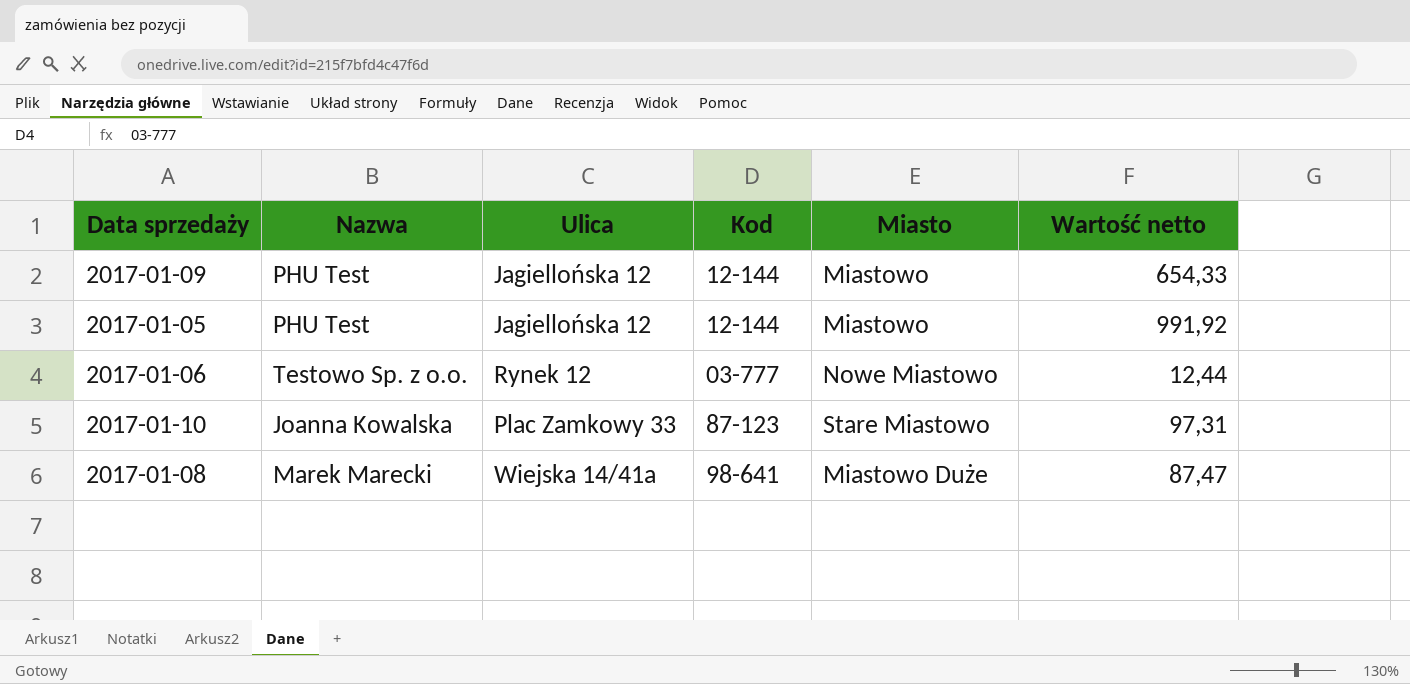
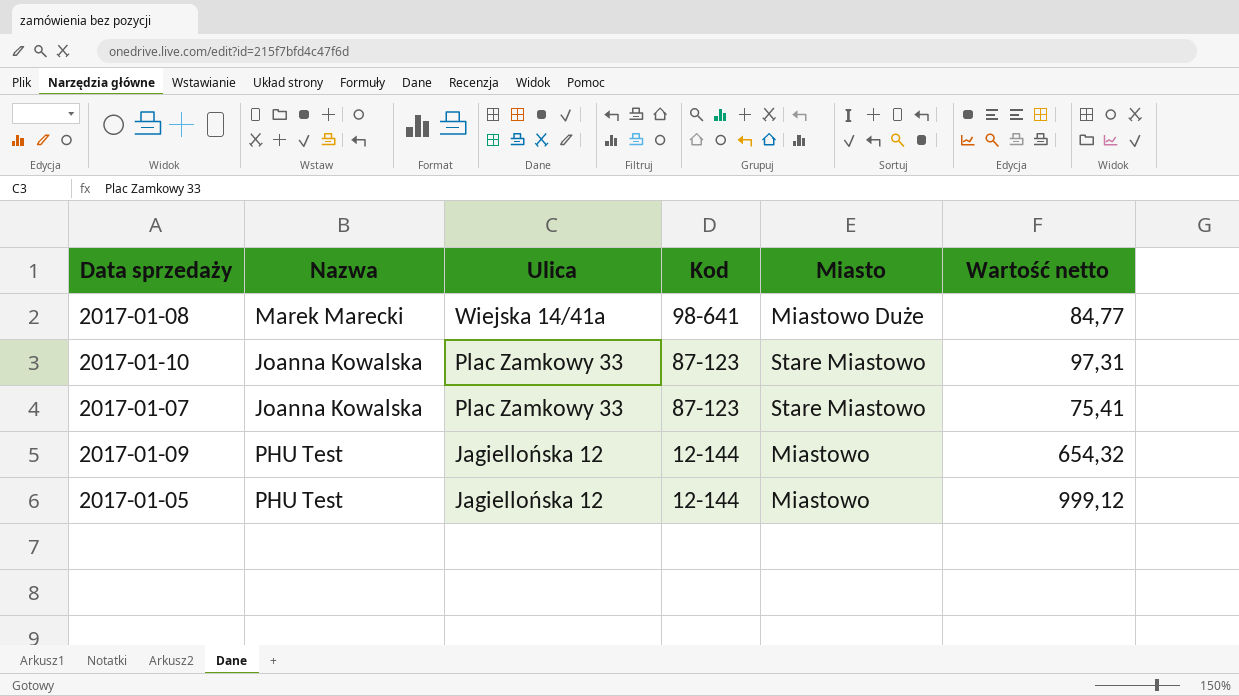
row order: none -> Ulica descending
row 2017-01-06: Testowo Sp. z o.o. | Rynek 12 | 03-777 | Nowe Miastowo | 12,44 -> none
2017-01-08 | Wartość netto: 87,47 -> 84,77
row 2017-01-07: none -> Joanna Kowalska | Plac Zamkowy 33 | 87-123 | Stare Miastowo | 75,41
2017-01-09 | Wartość netto: 654,33 -> 654,32
2017-01-05 | Wartość netto: 991,92 -> 999,12

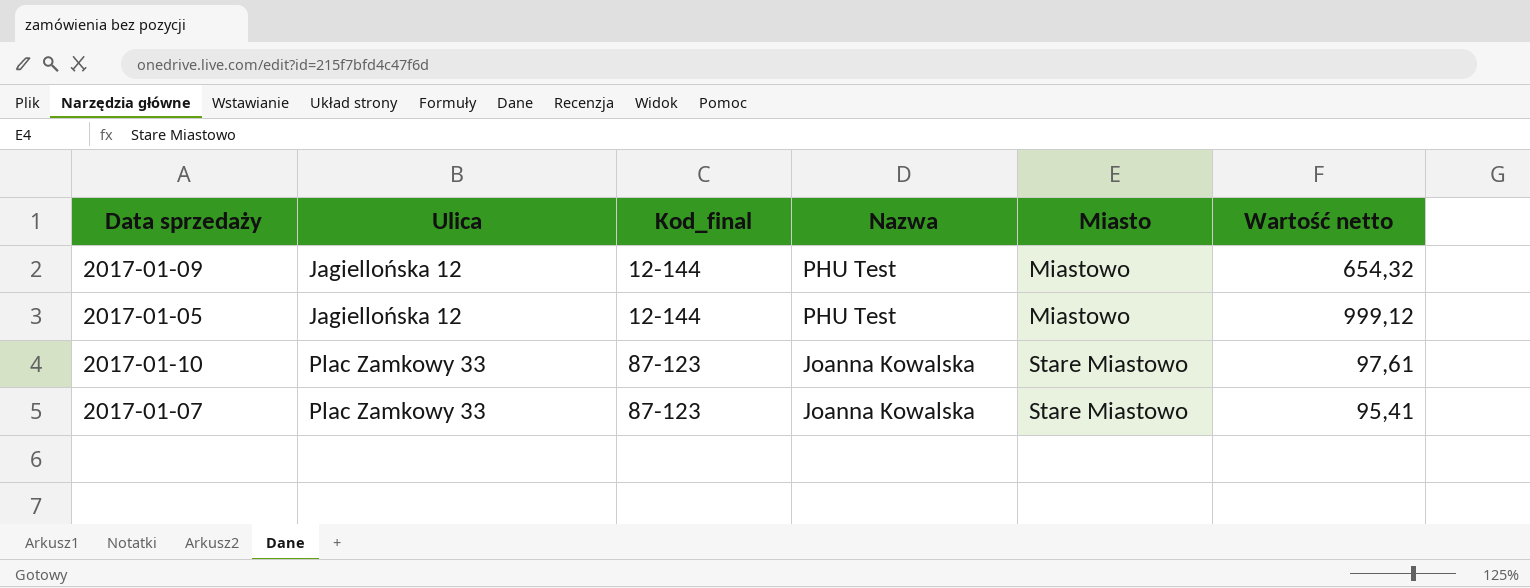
row order: Ulica descending -> Ulica ascending
column name: Kod -> Kod_final
column Nazwa | position: 2 -> 4
row 2017-01-08: Marek Marecki | Wiejska 14/41a | 98-641 | Miastowo Duże | 84,77 -> none
2017-01-10 | Wartość netto: 97,31 -> 97,61
2017-01-07 | Wartość netto: 75,41 -> 95,41

